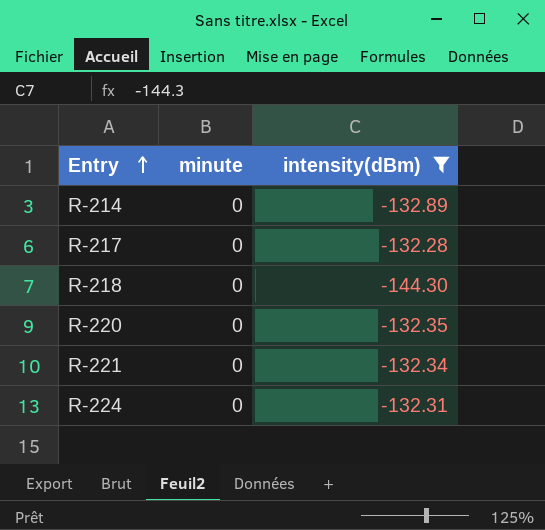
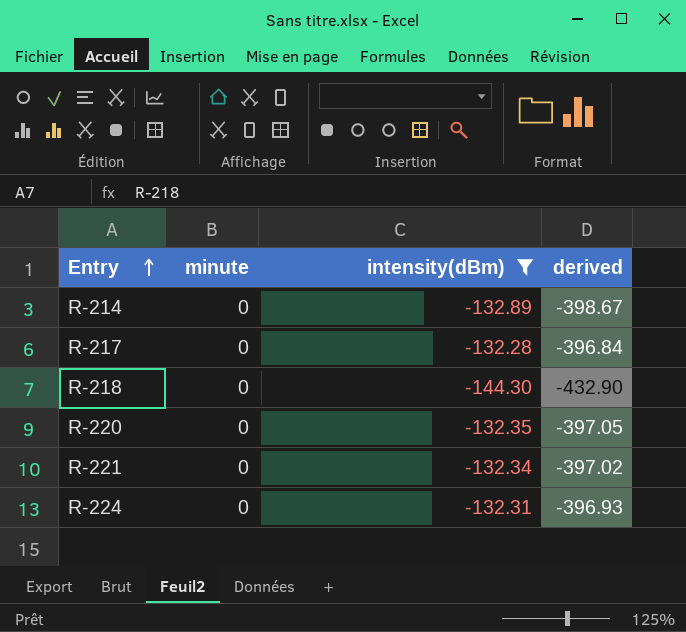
column derived | formula: none -> [intensity(dBm)] * 3

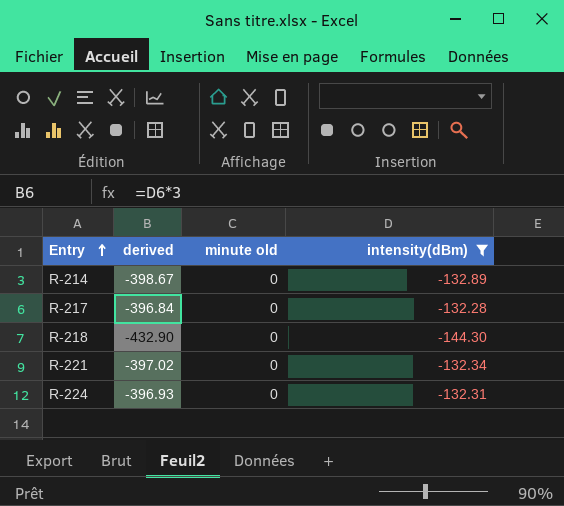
column derived | position: 4 -> 2
column name: minute -> minute old
row R-220: 0 | -132.35 | -397.05 -> none

